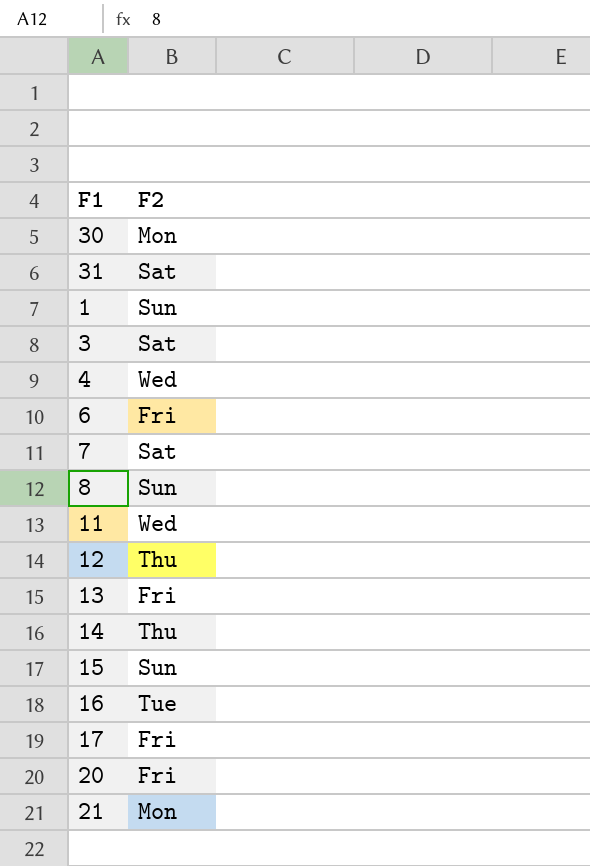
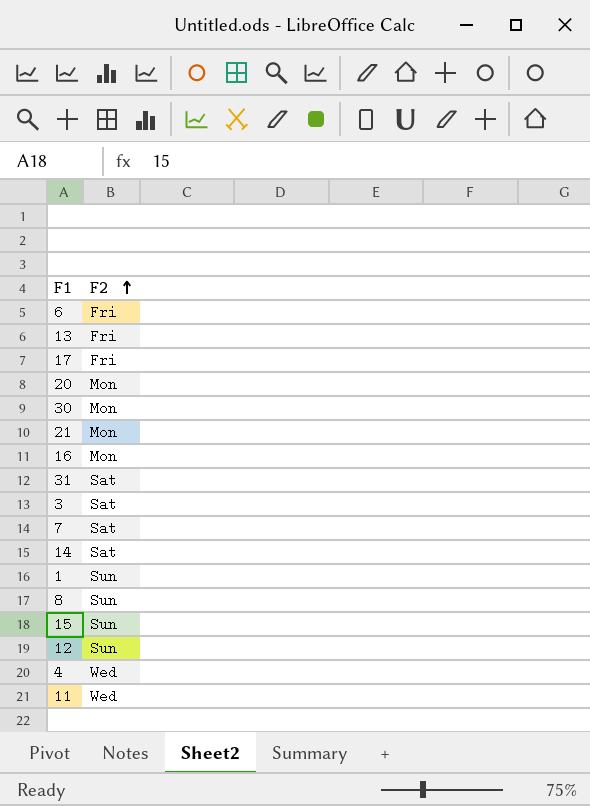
row order: none -> F2 ascending
20 | F2: Fri -> Mon
16 | F2: Tue -> Mon
14 | F2: Thu -> Sat
12 | F2: Thu -> Sun

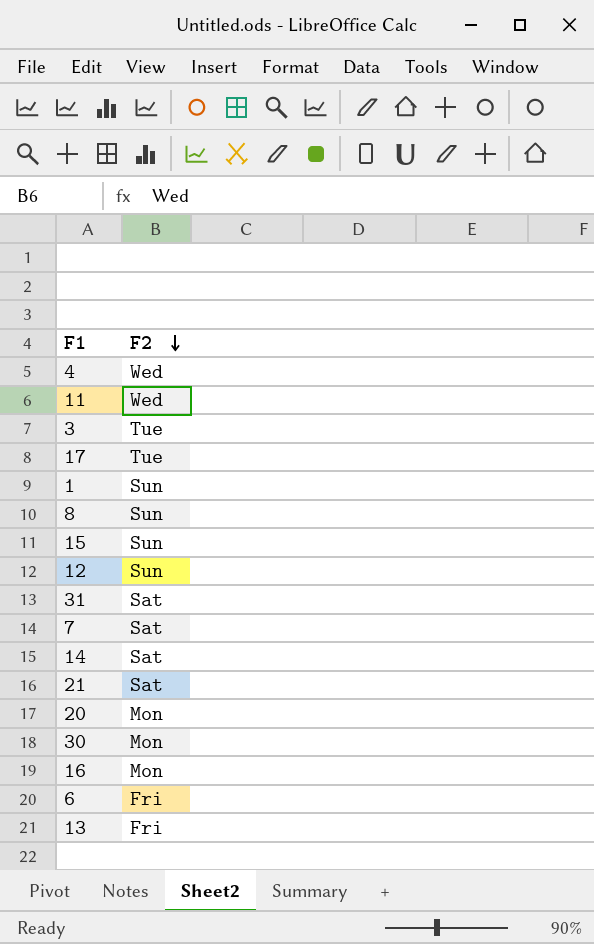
row order: F2 ascending -> F2 descending
3 | F2: Sat -> Tue
17 | F2: Fri -> Tue
21 | F2: Mon -> Sat

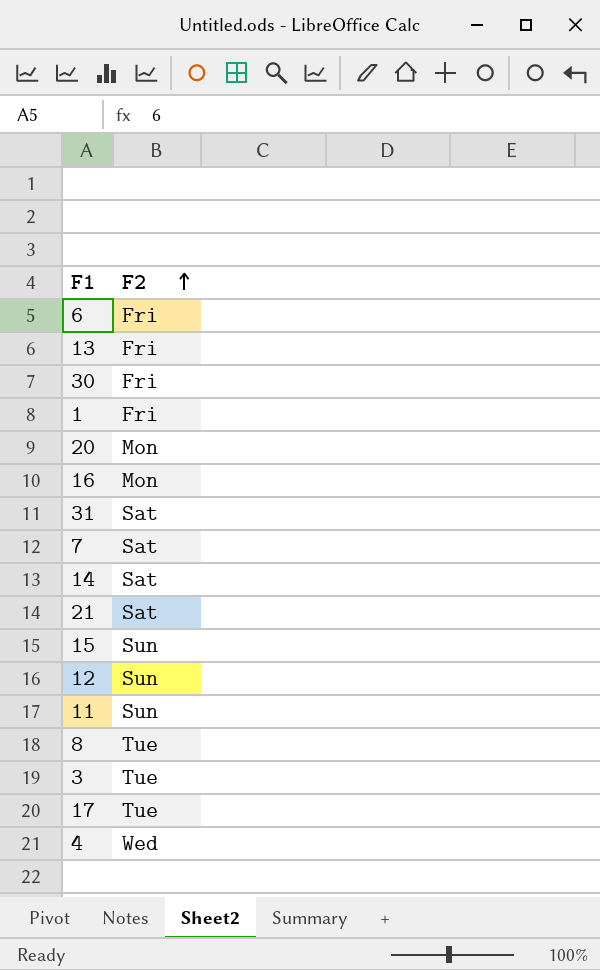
row order: F2 descending -> F2 ascending
30 | F2: Mon -> Fri
1 | F2: Sun -> Fri
11 | F2: Wed -> Sun
8 | F2: Sun -> Tue

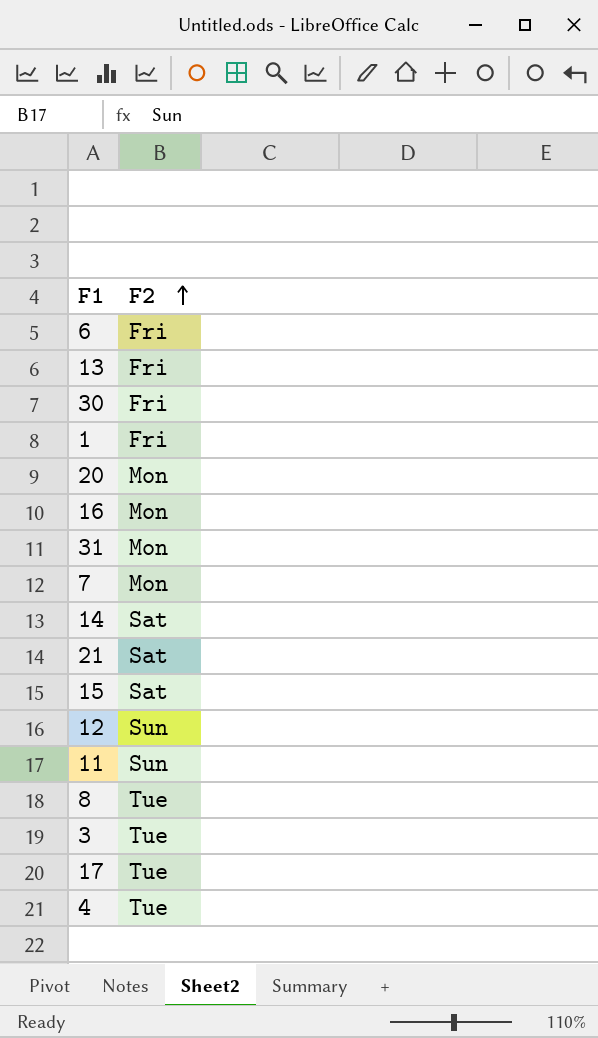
31 | F2: Sat -> Mon
7 | F2: Sat -> Mon
15 | F2: Sun -> Sat
4 | F2: Wed -> Tue

